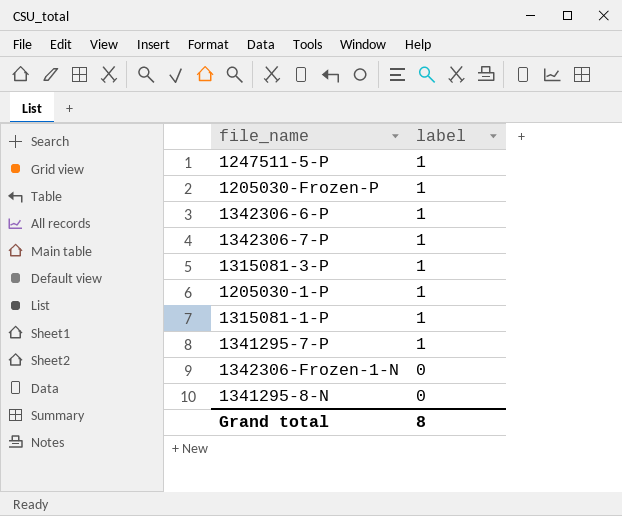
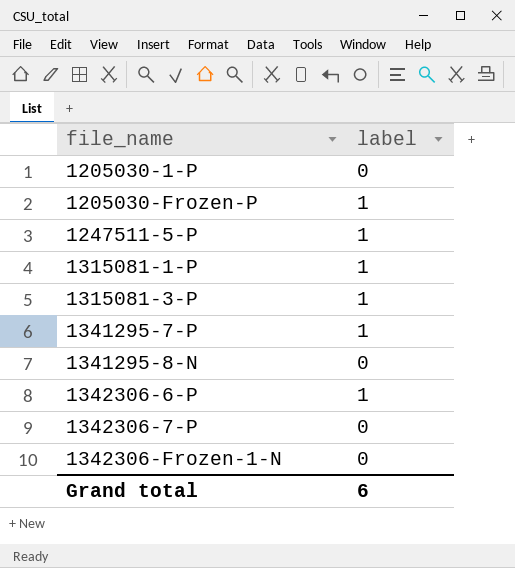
row order: label descending -> file_name ascending
1205030-1-P | label: 1 -> 0
1342306-7-P | label: 1 -> 0
Grand total | label: 8 -> 6

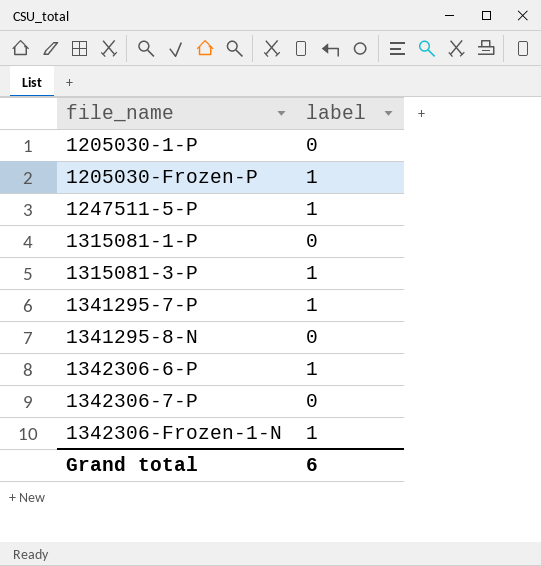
1315081-1-P | label: 1 -> 0
1342306-Frozen-1-N | label: 0 -> 1

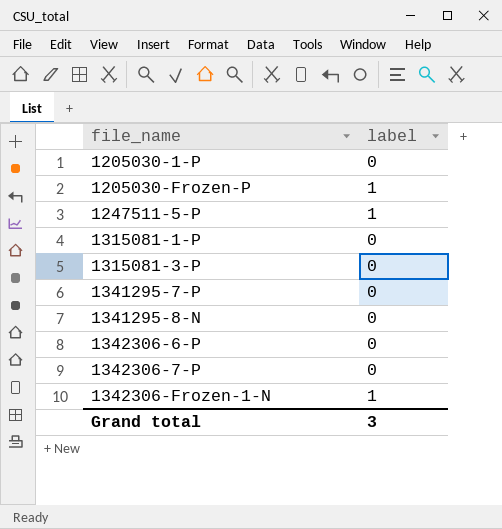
1315081-3-P | label: 1 -> 0
1341295-7-P | label: 1 -> 0
1342306-6-P | label: 1 -> 0
Grand total | label: 6 -> 3

